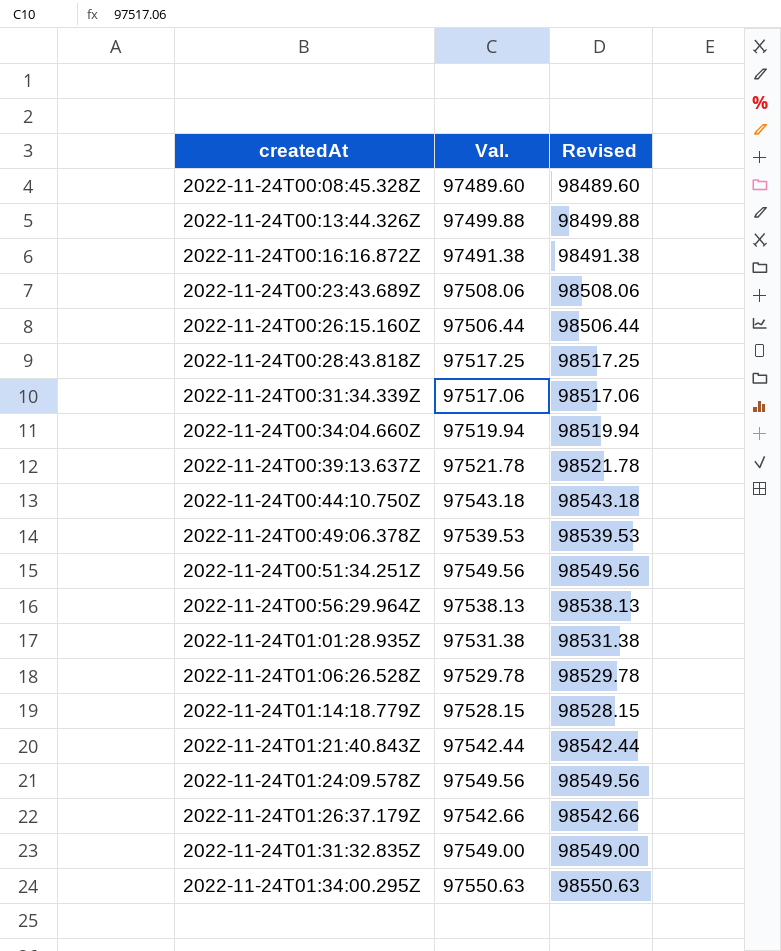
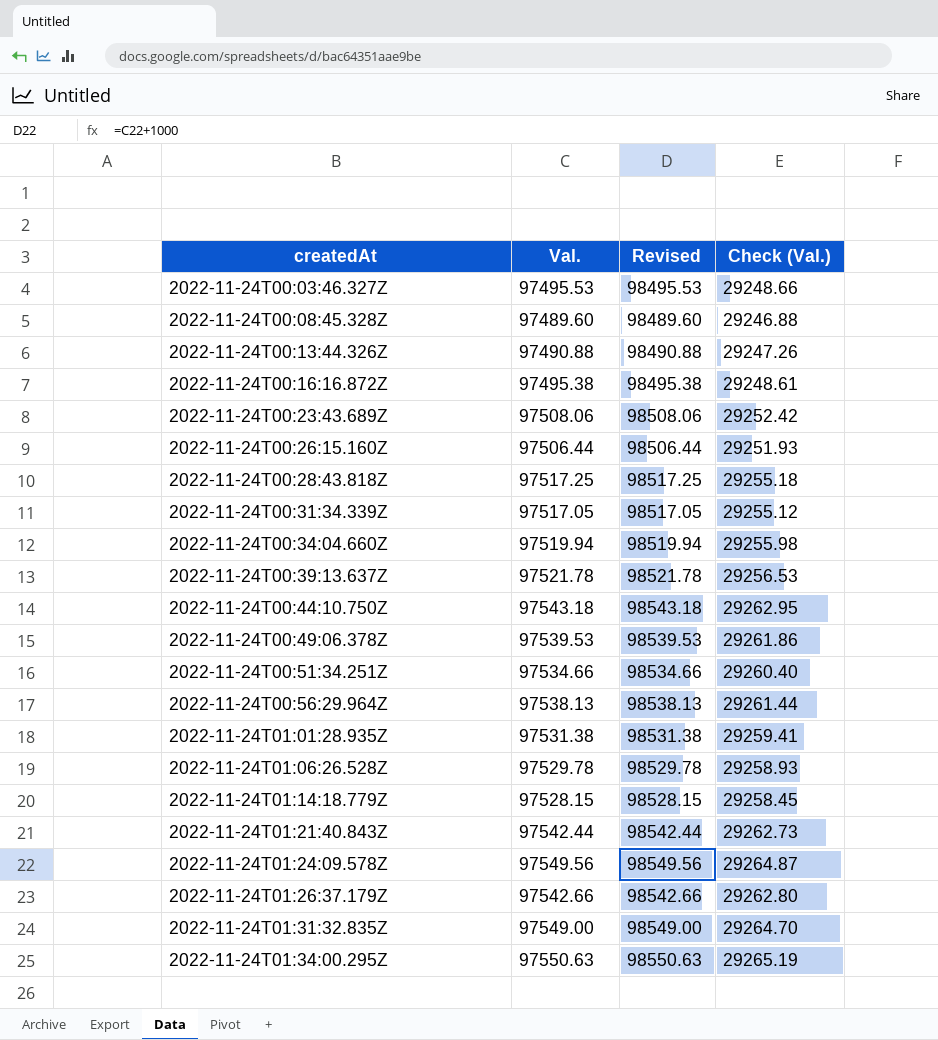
column Check (Val.) | formula: none -> [Val.] * 0.3
row 2022-11-24T00:03:46.327Z: none -> 97495.53 | 98495.53 | 29248.66
2022-11-24T00:13:44.326Z | Val.: 97499.88 -> 97490.88
2022-11-24T00:13:44.326Z | Revised: 98499.88 -> 98490.88
2022-11-24T00:16:16.872Z | Val.: 97491.38 -> 97495.38
2022-11-24T00:16:16.872Z | Revised: 98491.38 -> 98495.38
2022-11-24T00:31:34.339Z | Val.: 97517.06 -> 97517.05
2022-11-24T00:31:34.339Z | Revised: 98517.06 -> 98517.05
2022-11-24T00:51:34.251Z | Val.: 97549.56 -> 97534.66
2022-11-24T00:51:34.251Z | Revised: 98549.56 -> 98534.66

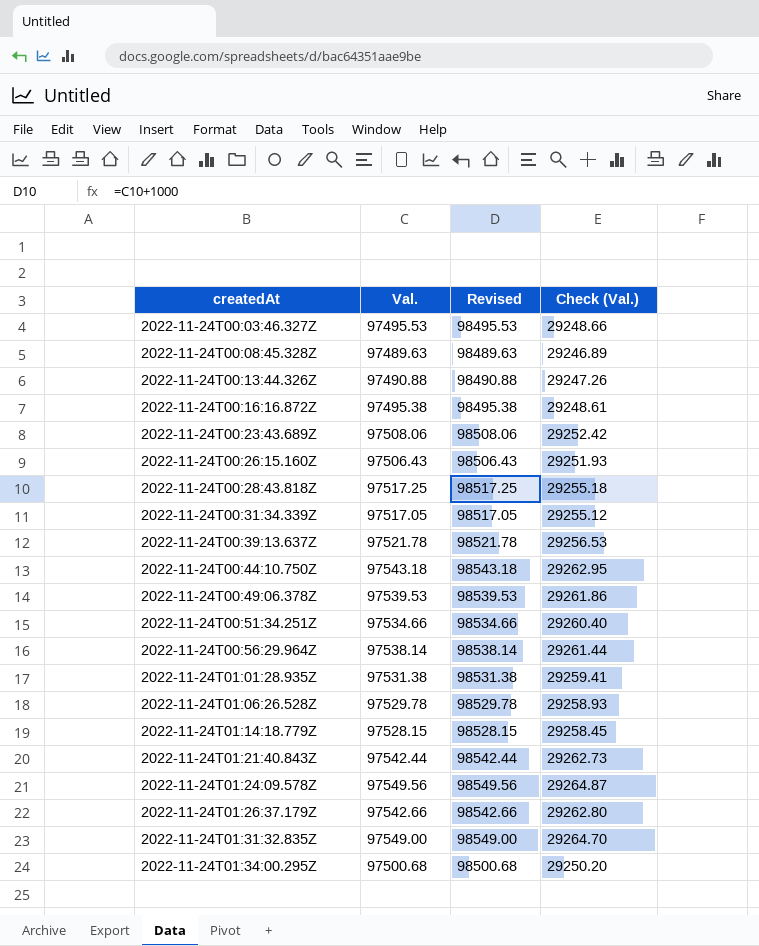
row 2022-11-24T00:34:04.660Z: 97519.94 | 98519.94 | 29255.98 -> none
2022-11-24T00:08:45.328Z | Val.: 97489.60 -> 97489.63
2022-11-24T00:08:45.328Z | Revised: 98489.60 -> 98489.63
2022-11-24T00:08:45.328Z | Check (Val.): 29246.88 -> 29246.89
2022-11-24T00:26:15.160Z | Val.: 97506.44 -> 97506.43
2022-11-24T00:26:15.160Z | Revised: 98506.44 -> 98506.43
2022-11-24T00:56:29.964Z | Val.: 97538.13 -> 97538.14
2022-11-24T00:56:29.964Z | Revised: 98538.13 -> 98538.14
2022-11-24T01:34:00.295Z | Val.: 97550.63 -> 97500.68
2022-11-24T01:34:00.295Z | Revised: 98550.63 -> 98500.68
2022-11-24T01:34:00.295Z | Check (Val.): 29265.19 -> 29250.20

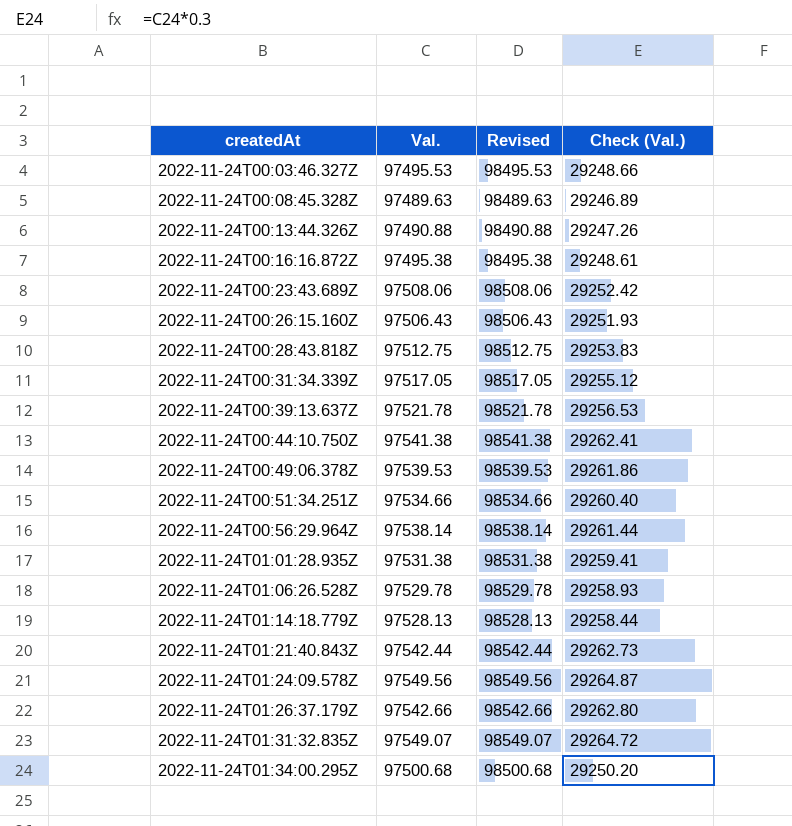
2022-11-24T00:28:43.818Z | Val.: 97517.25 -> 97512.75
2022-11-24T00:28:43.818Z | Revised: 98517.25 -> 98512.75
2022-11-24T00:28:43.818Z | Check (Val.): 29255.18 -> 29253.83
2022-11-24T00:44:10.750Z | Val.: 97543.18 -> 97541.38
2022-11-24T00:44:10.750Z | Revised: 98543.18 -> 98541.38
2022-11-24T00:44:10.750Z | Check (Val.): 29262.95 -> 29262.41
2022-11-24T01:14:18.779Z | Val.: 97528.15 -> 97528.13
2022-11-24T01:14:18.779Z | Revised: 98528.15 -> 98528.13
2022-11-24T01:14:18.779Z | Check (Val.): 29258.45 -> 29258.44
2022-11-24T01:31:32.835Z | Val.: 97549.00 -> 97549.07
2022-11-24T01:31:32.835Z | Revised: 98549.00 -> 98549.07
2022-11-24T01:31:32.835Z | Check (Val.): 29264.70 -> 29264.72

